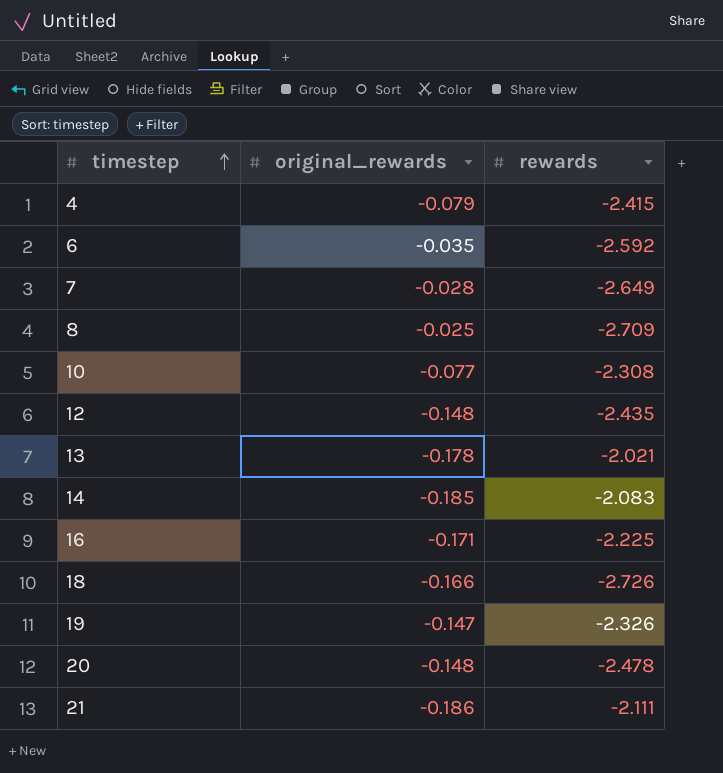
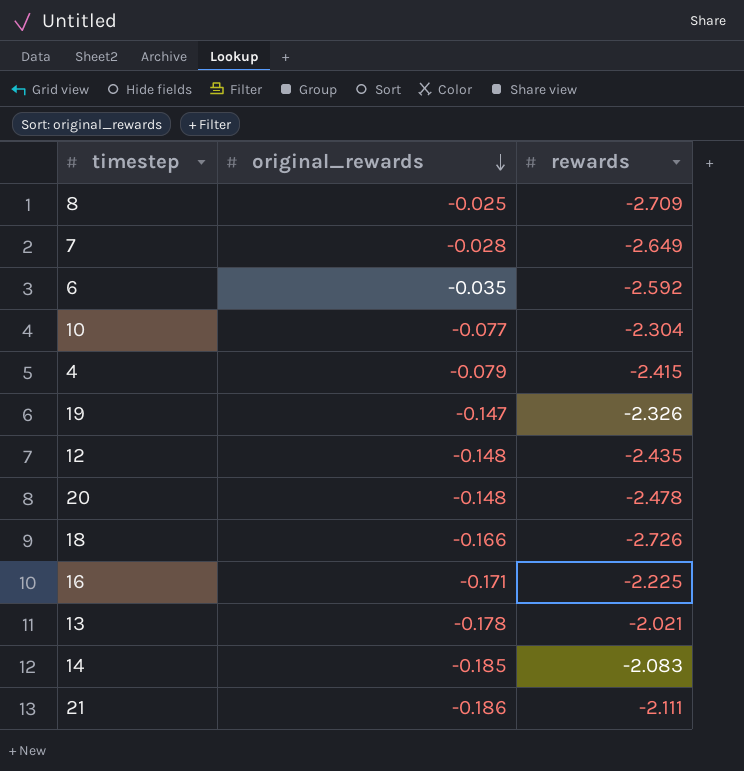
row order: timestep ascending -> original_rewards descending
10 | rewards: -2.308 -> -2.304

